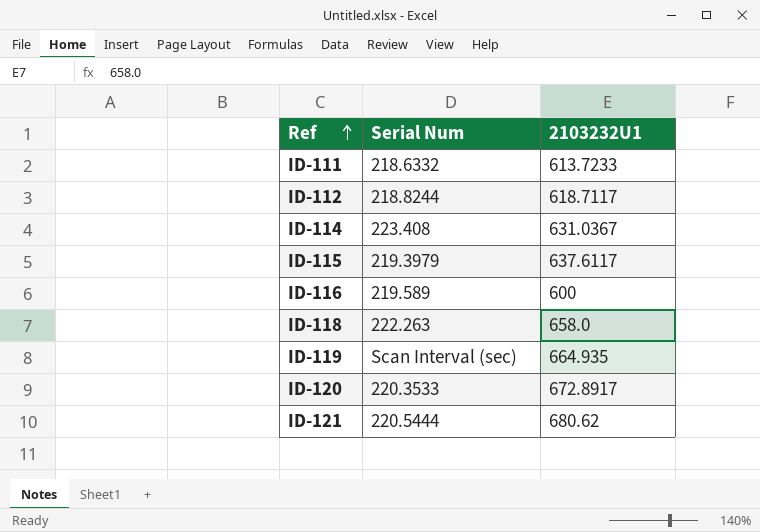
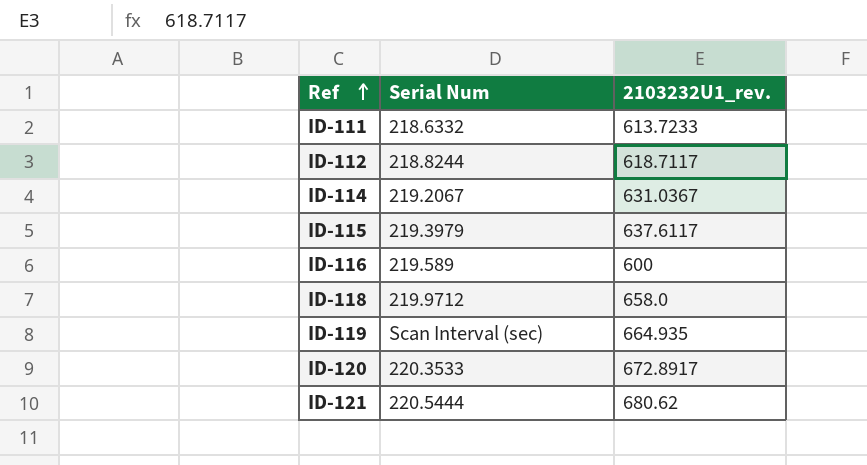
column name: 2103232U1 -> 2103232U1_rev.
ID-114 | Serial Num: 223.408 -> 219.2067
ID-118 | Serial Num: 222.263 -> 219.9712

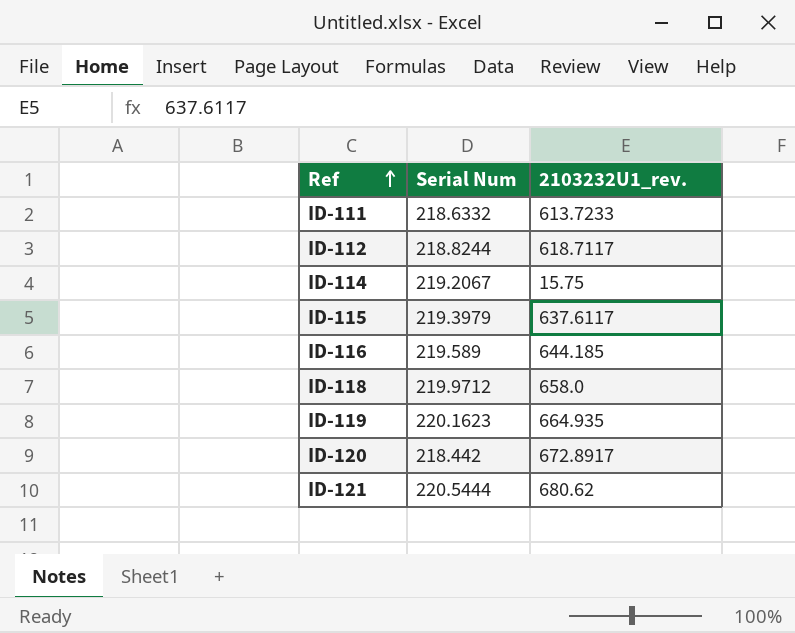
ID-114 | 2103232U1_rev.: 631.0367 -> 15.75
ID-116 | 2103232U1_rev.: 600 -> 644.185
ID-119 | Serial Num: Scan Interval (sec) -> 220.1623
ID-120 | Serial Num: 220.3533 -> 218.442

